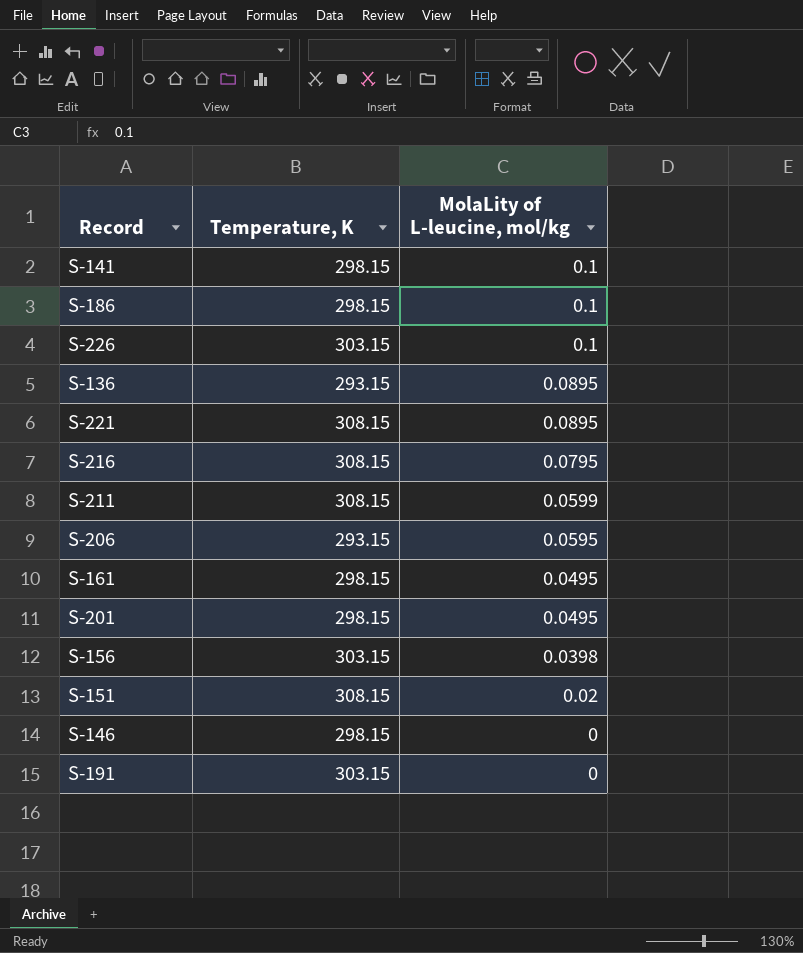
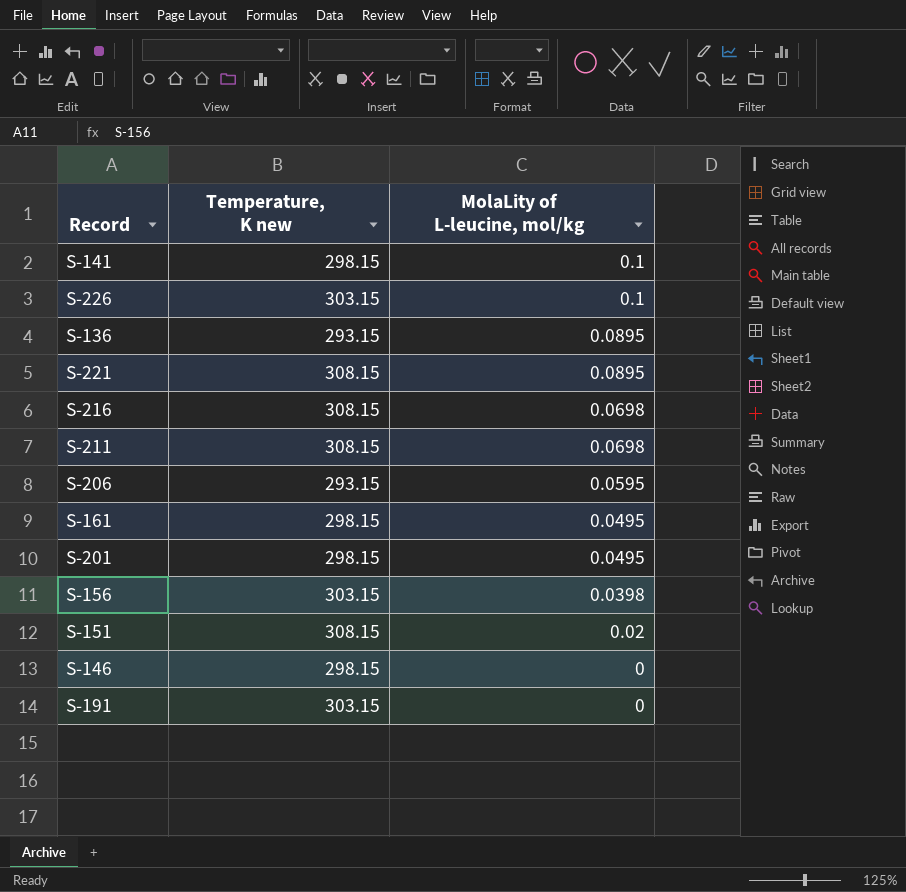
column name: Temperature, K -> Temperature, K new
row S-186: 298.15 | 0.1 -> none
S-216 | MolaLity of L-leucine, mol/kg: 0.0795 -> 0.0698
S-211 | MolaLity of L-leucine, mol/kg: 0.0599 -> 0.0698

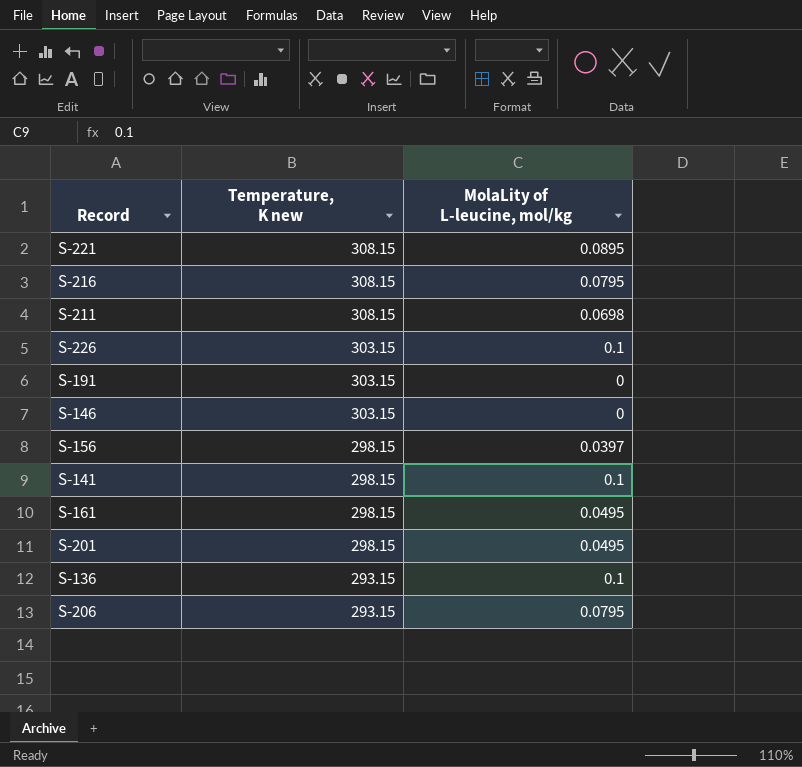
row order: MolaLity of L-leucine, mol/kg descending -> Temperature, K new descending
row S-151: 308.15 | 0.02 -> none
S-216 | MolaLity of L-leucine, mol/kg: 0.0698 -> 0.0795
S-146 | Temperature, K new: 298.15 -> 303.15
S-156 | Temperature, K new: 303.15 -> 298.15
S-156 | MolaLity of L-leucine, mol/kg: 0.0398 -> 0.0397
S-136 | MolaLity of L-leucine, mol/kg: 0.0895 -> 0.1
S-206 | MolaLity of L-leucine, mol/kg: 0.0595 -> 0.0795

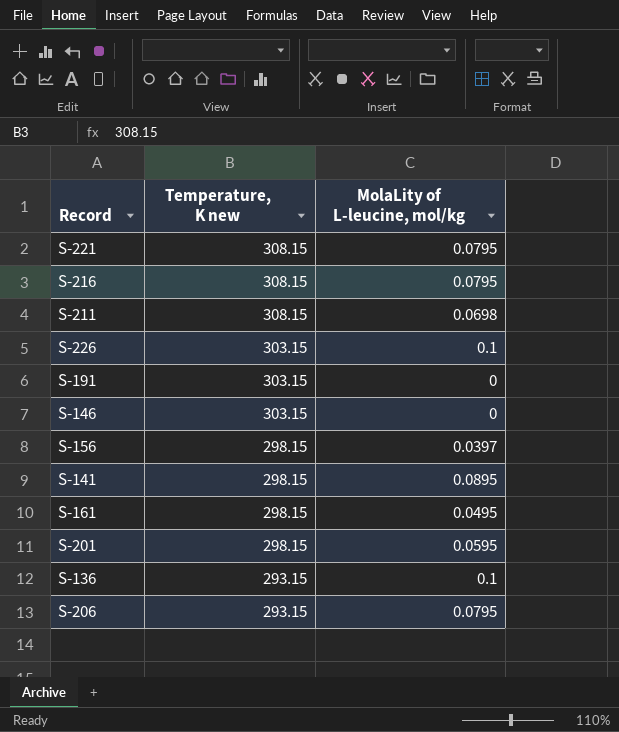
S-221 | MolaLity of L-leucine, mol/kg: 0.0895 -> 0.0795
S-141 | MolaLity of L-leucine, mol/kg: 0.1 -> 0.0895
S-201 | MolaLity of L-leucine, mol/kg: 0.0495 -> 0.0595

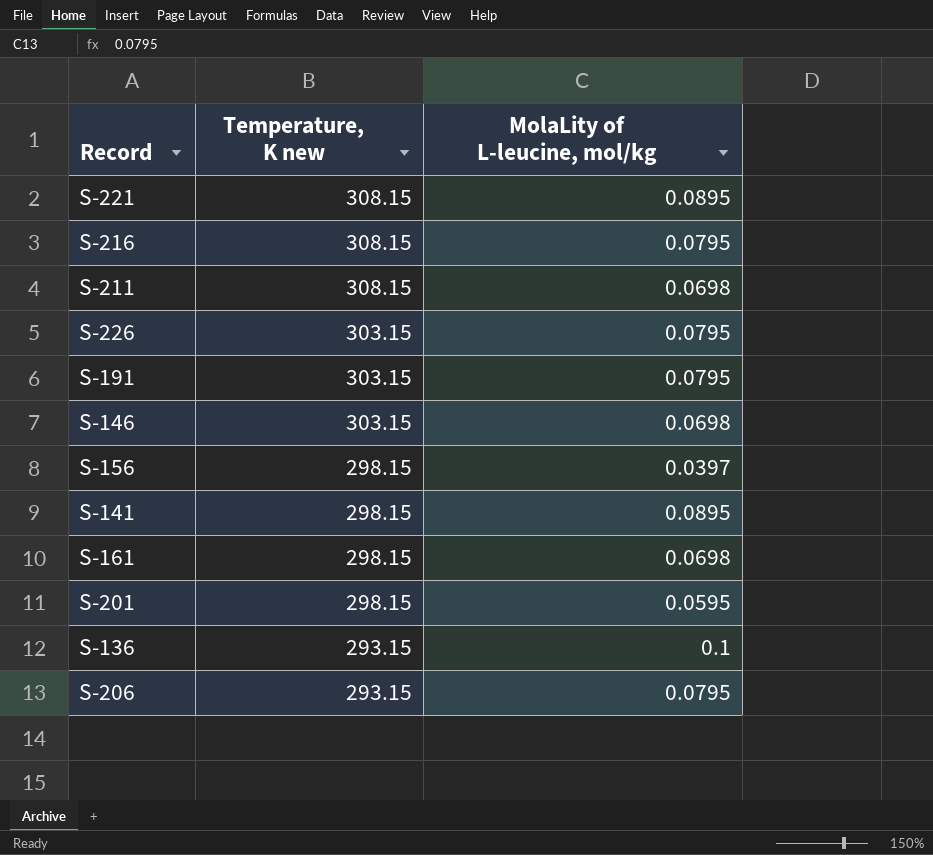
S-221 | MolaLity of L-leucine, mol/kg: 0.0795 -> 0.0895
S-226 | MolaLity of L-leucine, mol/kg: 0.1 -> 0.0795
S-191 | MolaLity of L-leucine, mol/kg: 0 -> 0.0795
S-146 | MolaLity of L-leucine, mol/kg: 0 -> 0.0698
S-161 | MolaLity of L-leucine, mol/kg: 0.0495 -> 0.0698

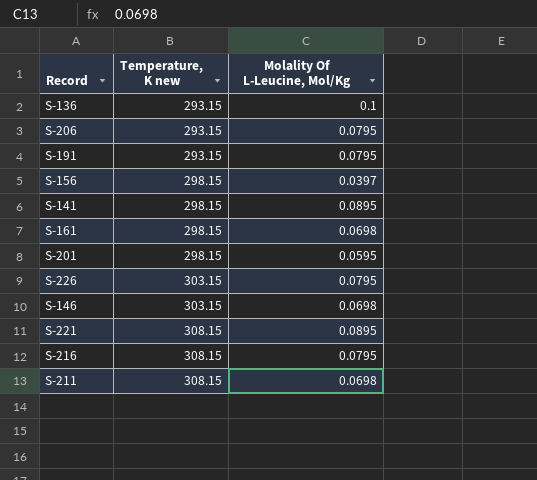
row order: Temperature, K new descending -> Temperature, K new ascending
column name: MolaLity of L-leucine, mol/kg -> Molality Of L-Leucine, Mol/Kg
S-191 | Temperature, K new: 303.15 -> 293.15

